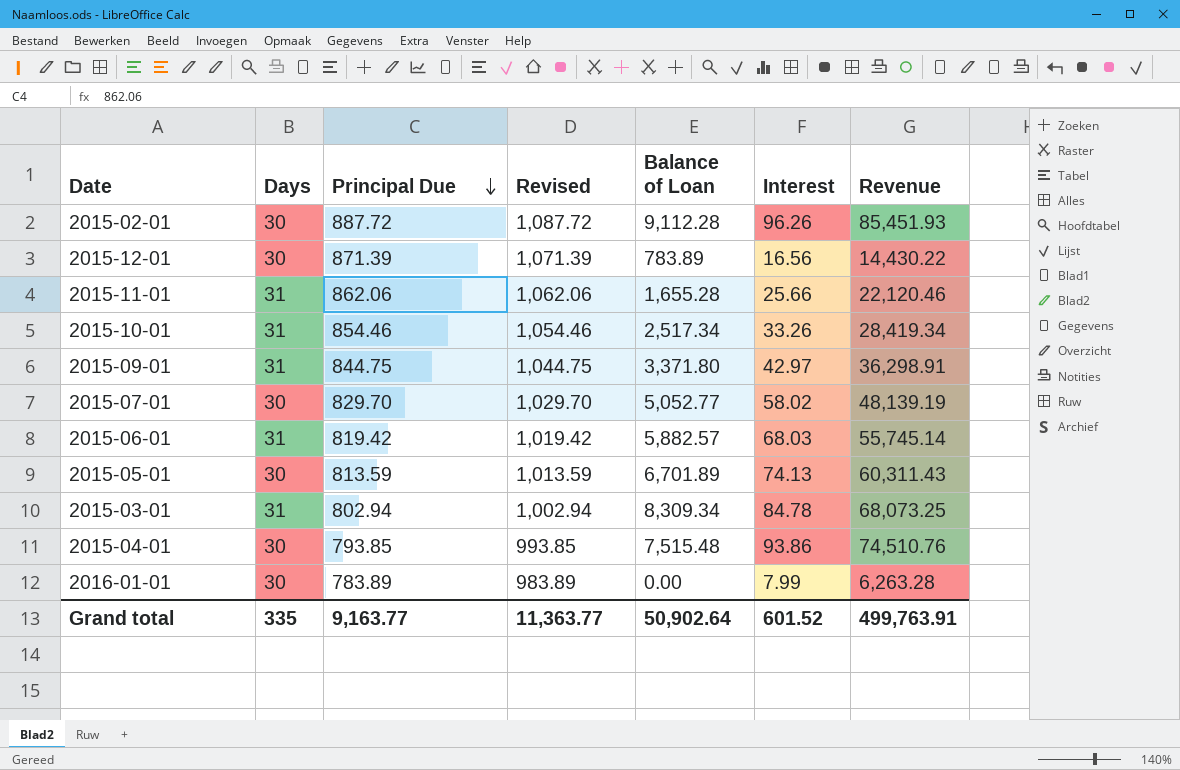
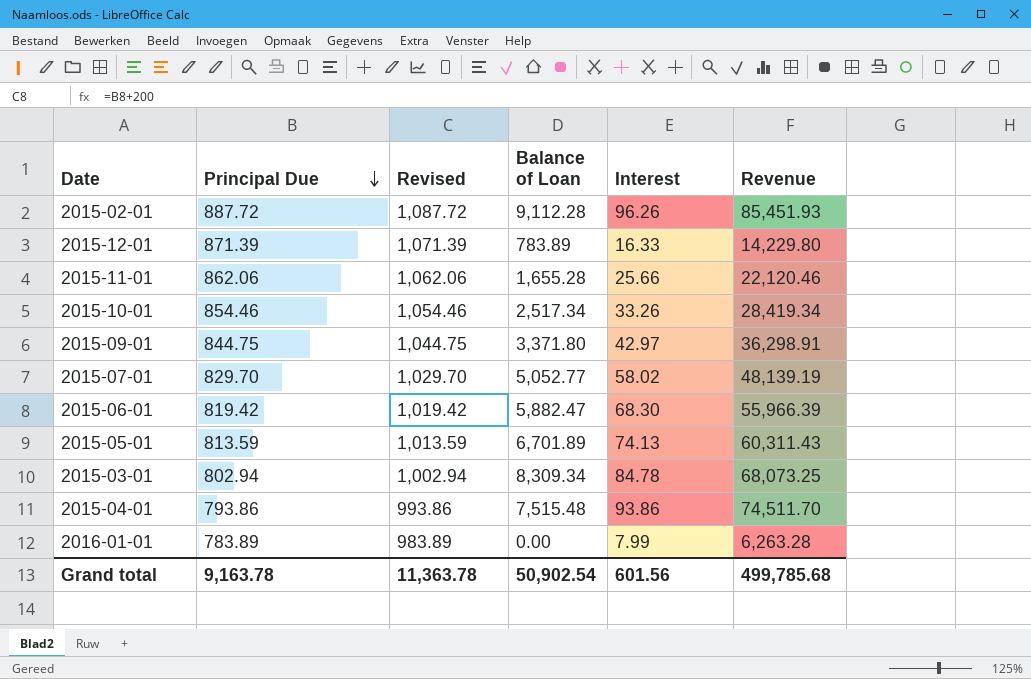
column Days | position: 2 -> none
2015-12-01 | Interest: 16.56 -> 16.33
2015-12-01 | Revenue: 14,430.22 -> 14,229.80
2015-06-01 | Balance of Loan: 5,882.57 -> 5,882.47
2015-06-01 | Interest: 68.03 -> 68.30
2015-06-01 | Revenue: 55,745.14 -> 55,966.39
2015-04-01 | Principal Due: 793.85 -> 793.86
2015-04-01 | Revised: 993.85 -> 993.86
2015-04-01 | Revenue: 74,510.76 -> 74,511.70
Grand total | Principal Due: 9,163.77 -> 9,163.78
Grand total | Revised: 11,363.77 -> 11,363.78
Grand total | Balance of Loan: 50,902.64 -> 50,902.54
Grand total | Interest: 601.52 -> 601.56
Grand total | Revenue: 499,763.91 -> 499,785.68

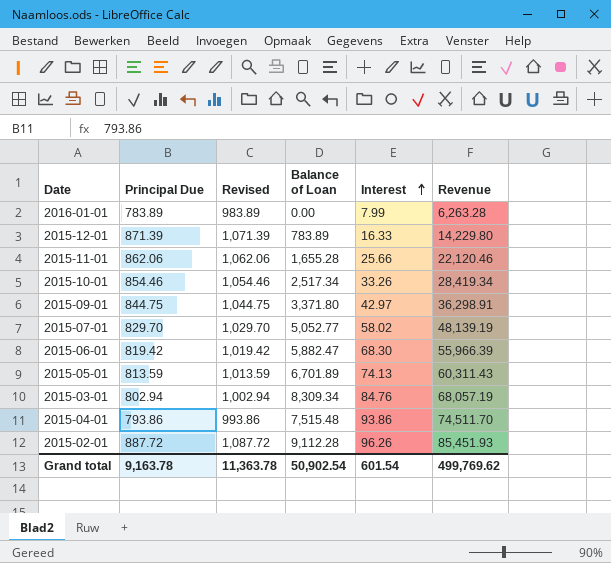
row order: Principal Due descending -> Interest ascending
2015-03-01 | Interest: 84.78 -> 84.76
2015-03-01 | Revenue: 68,073.25 -> 68,057.19
Grand total | Interest: 601.56 -> 601.54
Grand total | Revenue: 499,785.68 -> 499,769.62

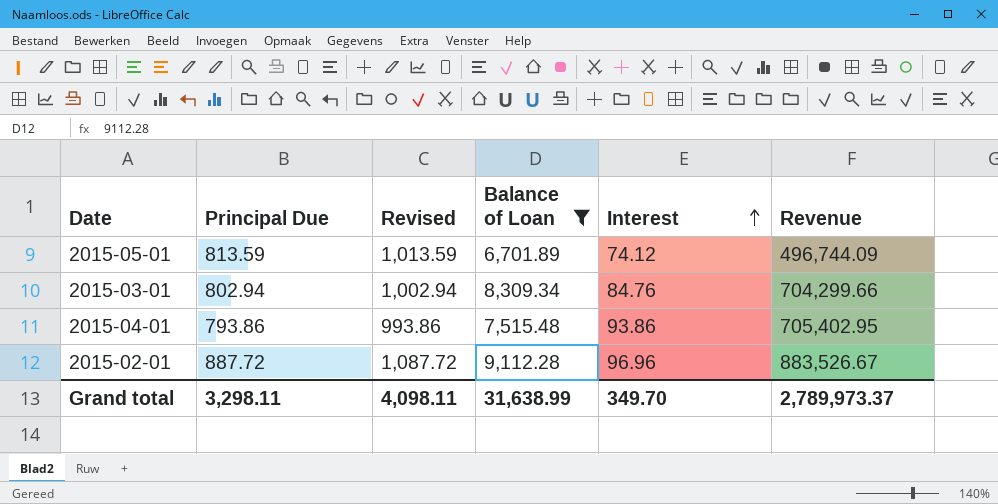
filter: none -> Balance of Loan >= 6,701.89
column Revenue | formula: [Principal Due] * [Interest] -> [Balance of Loan] * [Interest]
2015-05-01 | Interest: 74.13 -> 74.12
2015-02-01 | Interest: 96.26 -> 96.96
Grand total | Principal Due: 9,163.78 -> 3,298.11
Grand total | Revised: 11,363.78 -> 4,098.11
Grand total | Balance of Loan: 50,902.54 -> 31,638.99
Grand total | Interest: 601.54 -> 349.70
Grand total | Revenue: 499,769.62 -> 2,789,973.37

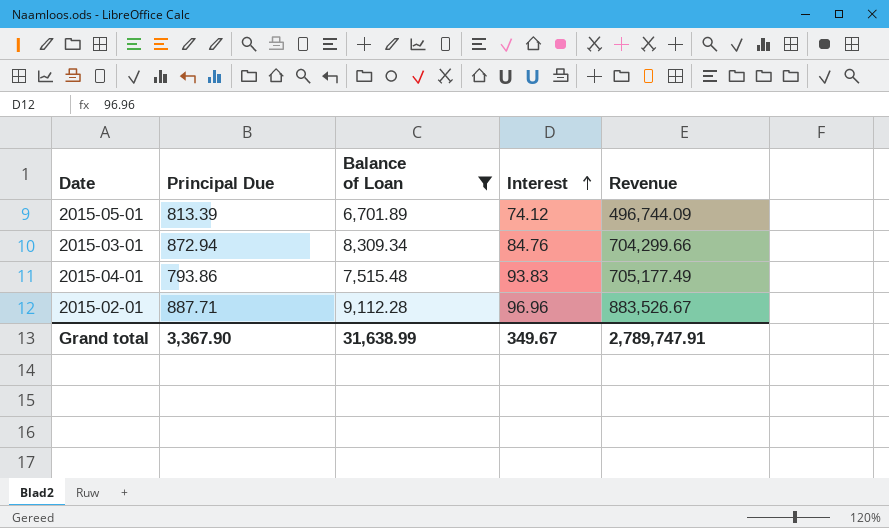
column Revised | formula: [Principal Due] + 200 -> none
2015-05-01 | Principal Due: 813.59 -> 813.39
2015-03-01 | Principal Due: 802.94 -> 872.94
2015-04-01 | Interest: 93.86 -> 93.83
2015-04-01 | Revenue: 705,402.95 -> 705,177.49
2015-02-01 | Principal Due: 887.72 -> 887.71
Grand total | Principal Due: 3,298.11 -> 3,367.90
Grand total | Interest: 349.70 -> 349.67
Grand total | Revenue: 2,789,973.37 -> 2,789,747.91

